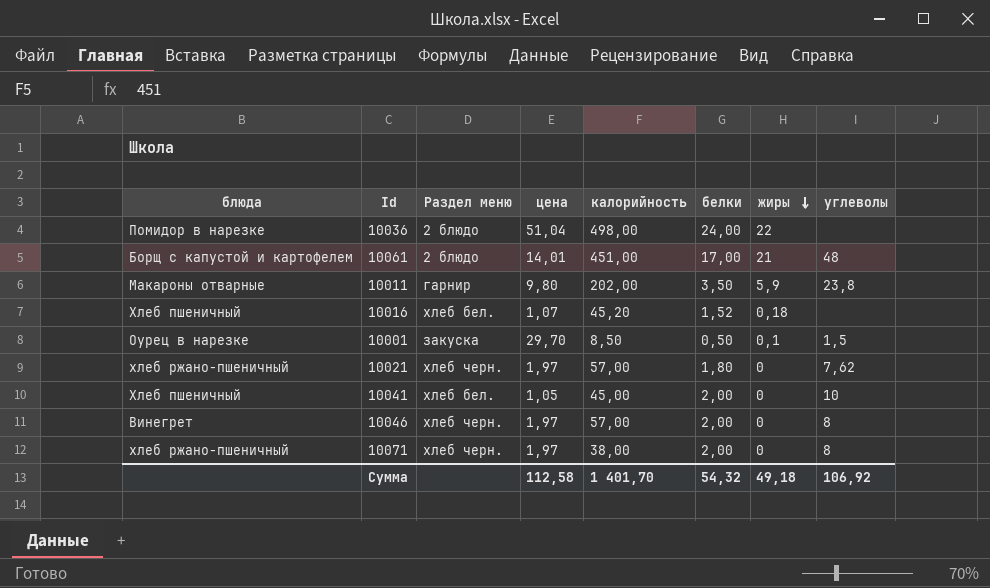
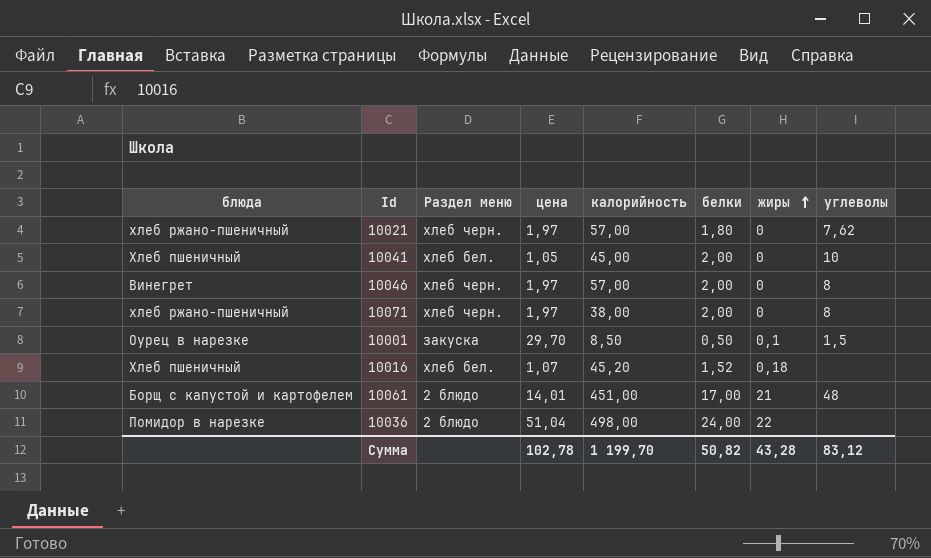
row order: жиры descending -> жиры ascending
row 10011: Макароны отварные | гарнир | 9,80 | 202,00 | 3,50 | 5,9 | 23,8 -> none
Сумма | цена: 112,58 -> 102,78
Сумма | калорийность: 1 401,70 -> 1 199,70
Сумма | белки: 54,32 -> 50,82
Сумма | жиры: 49,18 -> 43,28
Сумма | углеволы: 106,92 -> 83,12

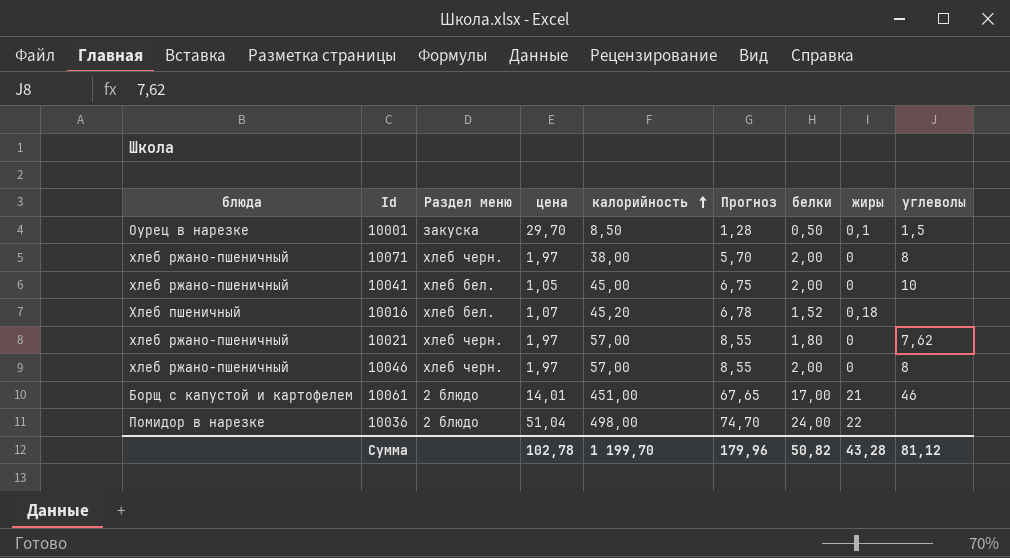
row order: жиры ascending -> калорийность ascending
column Прогноз | formula: none -> [калорийность] * 0,15
10041 | блюда: Хлеб пшеничный -> хлеб ржано-пшеничный
10046 | блюда: Винегрет -> хлеб ржано-пшеничный
10061 | углеволы: 48 -> 46
Сумма | углеволы: 83,12 -> 81,12

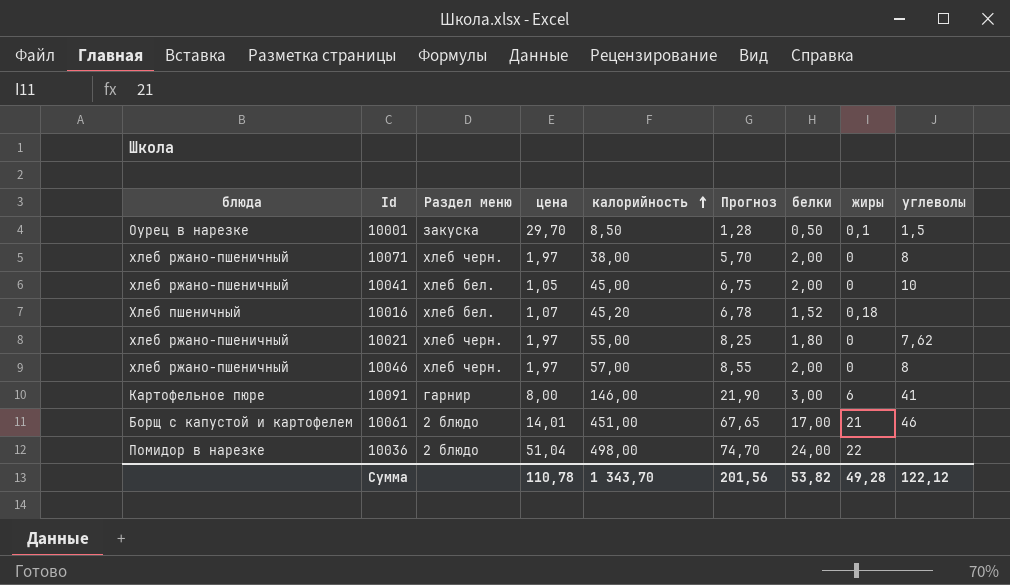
10021 | калорийность: 57,00 -> 55,00
10021 | Прогноз: 8,55 -> 8,25
row 10091: none -> Картофельное пюре | гарнир | 8,00 | 146,00 | 21,90 | 3,00 | 6 | 41
Сумма | цена: 102,78 -> 110,78
Сумма | калорийность: 1 199,70 -> 1 343,70
Сумма | Прогноз: 179,96 -> 201,56
Сумма | белки: 50,82 -> 53,82
Сумма | жиры: 43,28 -> 49,28
Сумма | углеволы: 81,12 -> 122,12

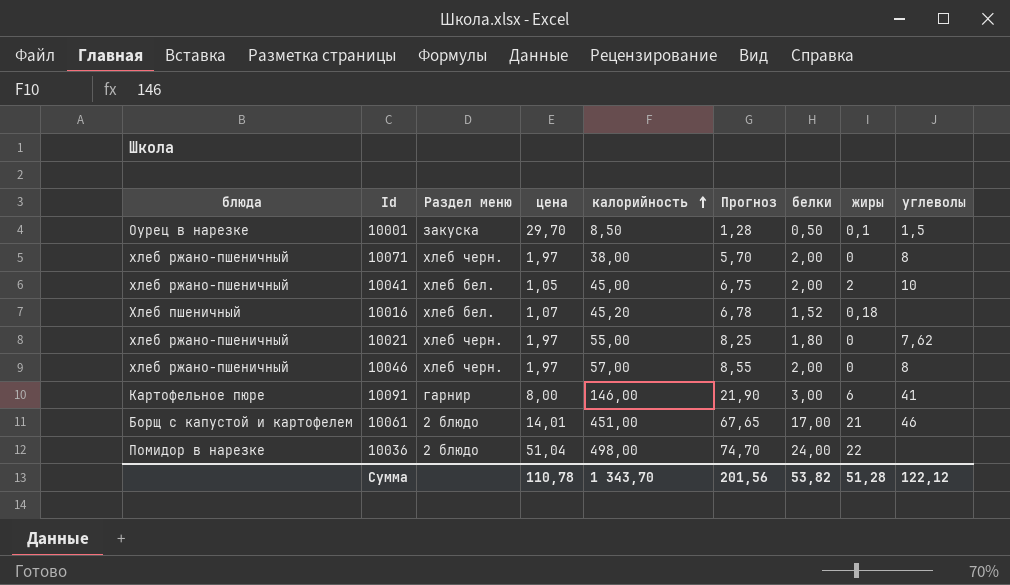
10041 | жиры: 0 -> 2
Сумма | жиры: 49,28 -> 51,28

